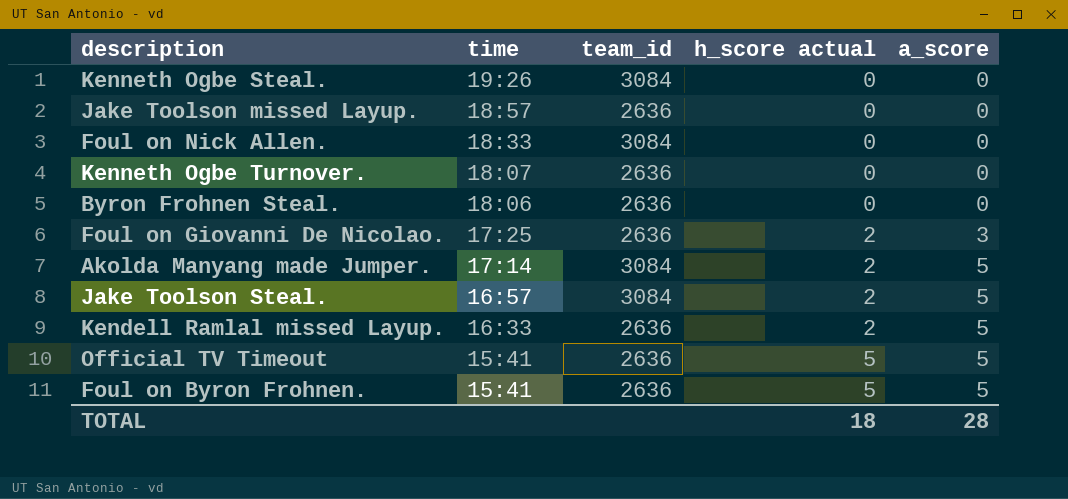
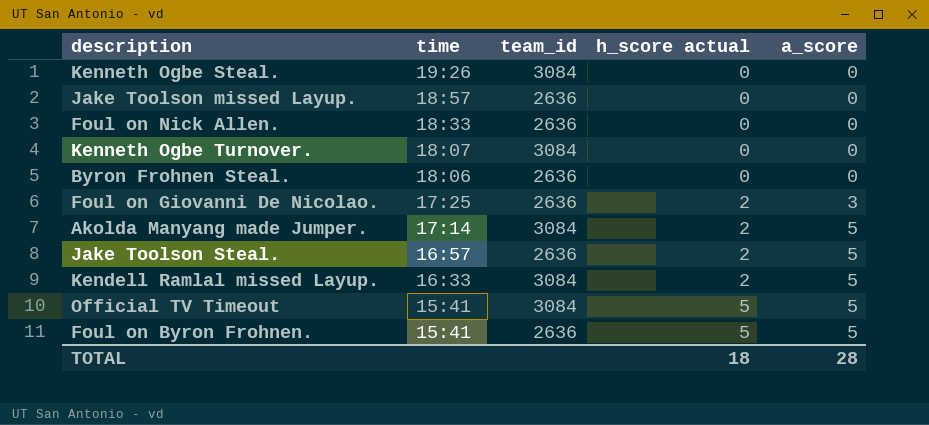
Foul on Nick Allen. | team_id: 3084 -> 2636
Kenneth Ogbe Turnover. | team_id: 2636 -> 3084
Jake Toolson Steal. | team_id: 3084 -> 2636
Kendell Ramlal missed Layup. | team_id: 2636 -> 3084
Official TV Timeout | team_id: 2636 -> 3084

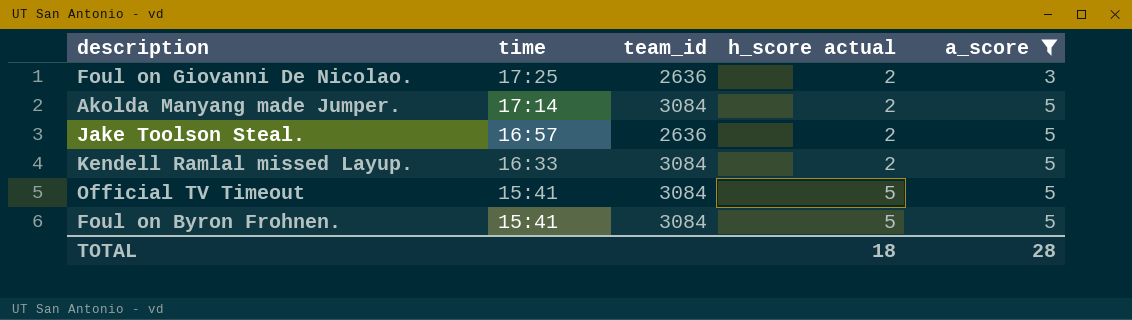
filter: none -> a_score != 0
Foul on Byron Frohnen. | team_id: 2636 -> 3084

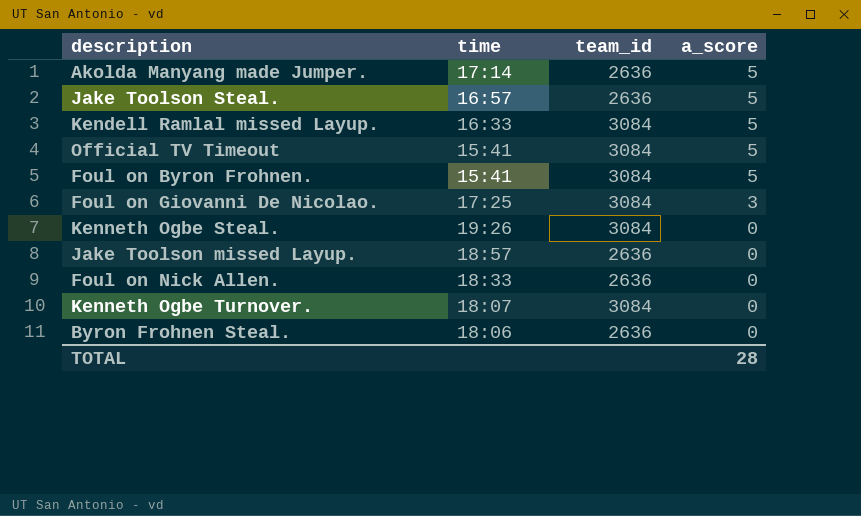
filter: a_score != 0 -> none
row order: time descending -> a_score descending
column h_score actual | position: 4 -> none
Akolda Manyang made Jumper. | team_id: 3084 -> 2636
Foul on Giovanni De Nicolao. | team_id: 2636 -> 3084

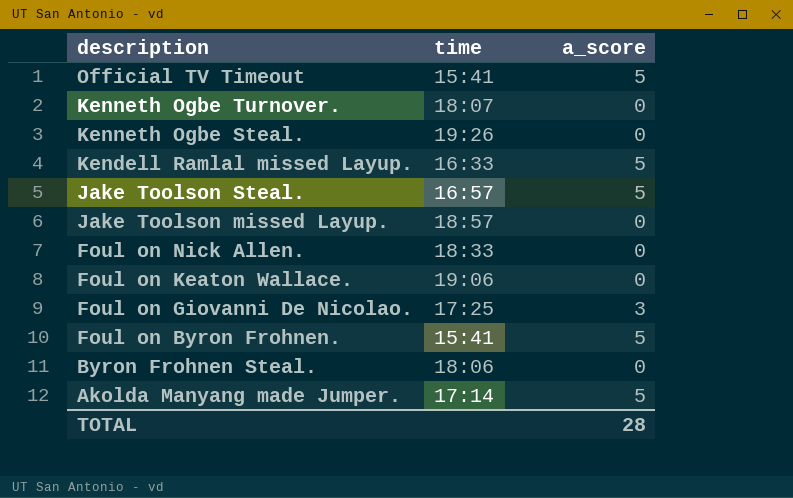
row order: a_score descending -> description descending
column team_id | position: 3 -> none
row Foul on Keaton Wallace.: none -> 19:06 | 0

